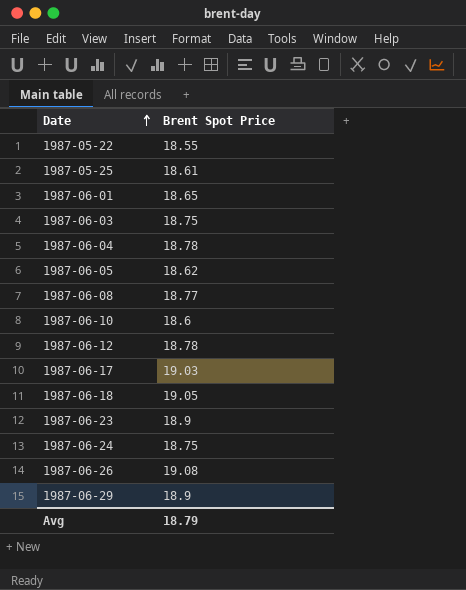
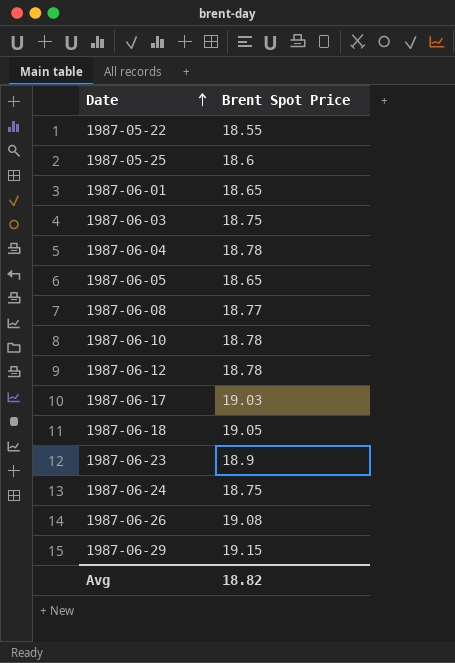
1987-05-25 | Brent Spot Price: 18.61 -> 18.6
1987-06-05 | Brent Spot Price: 18.62 -> 18.65
1987-06-10 | Brent Spot Price: 18.6 -> 18.78
1987-06-29 | Brent Spot Price: 18.9 -> 19.15
Avg | Brent Spot Price: 18.79 -> 18.82

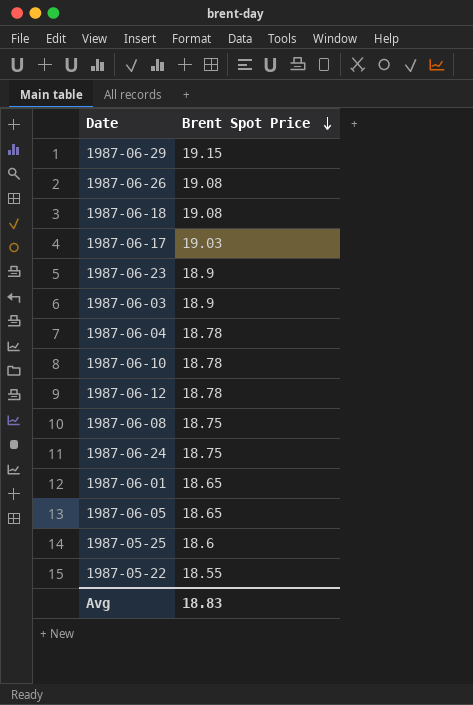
row order: Date ascending -> Brent Spot Price descending
1987-06-18 | Brent Spot Price: 19.05 -> 19.08
1987-06-03 | Brent Spot Price: 18.75 -> 18.9
1987-06-08 | Brent Spot Price: 18.77 -> 18.75
Avg | Brent Spot Price: 18.82 -> 18.83

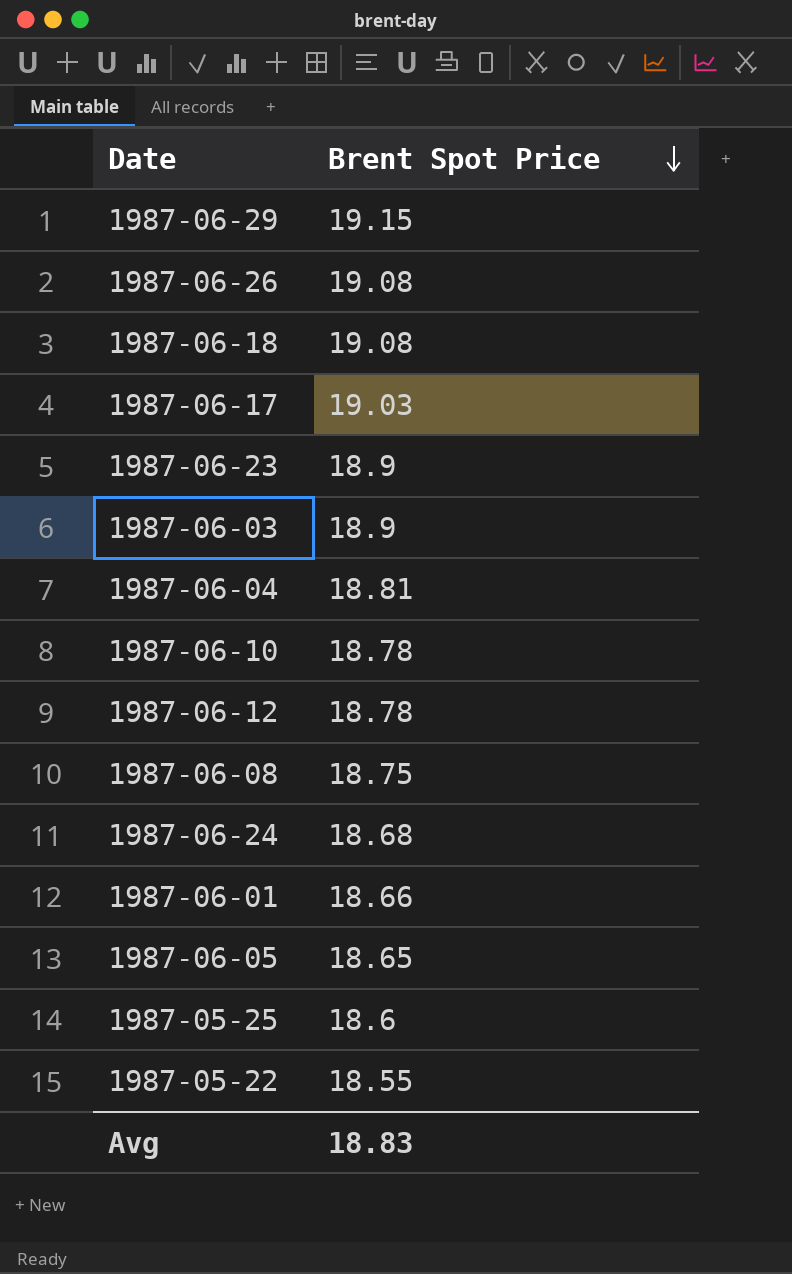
1987-06-04 | Brent Spot Price: 18.78 -> 18.81
1987-06-24 | Brent Spot Price: 18.75 -> 18.68
1987-06-01 | Brent Spot Price: 18.65 -> 18.66

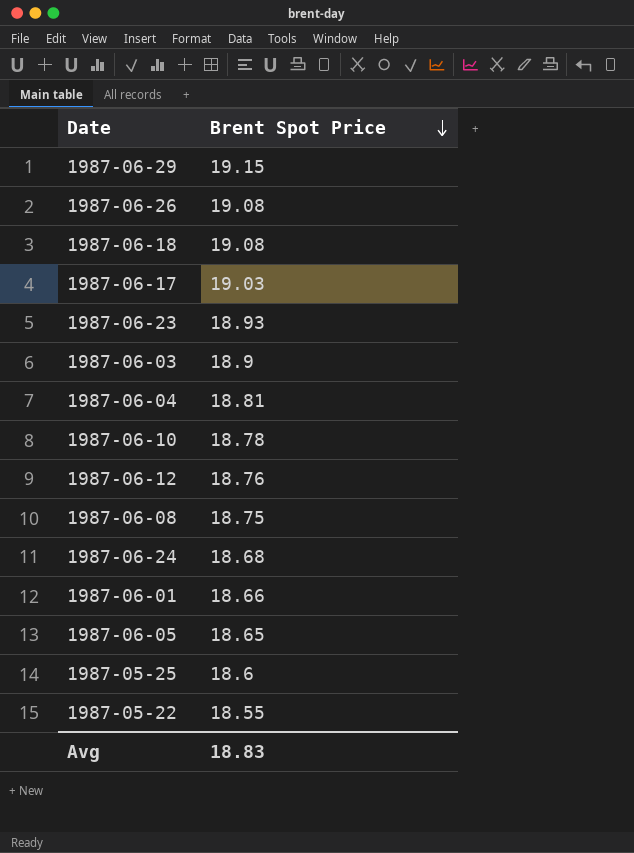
1987-06-23 | Brent Spot Price: 18.9 -> 18.93
1987-06-12 | Brent Spot Price: 18.78 -> 18.76

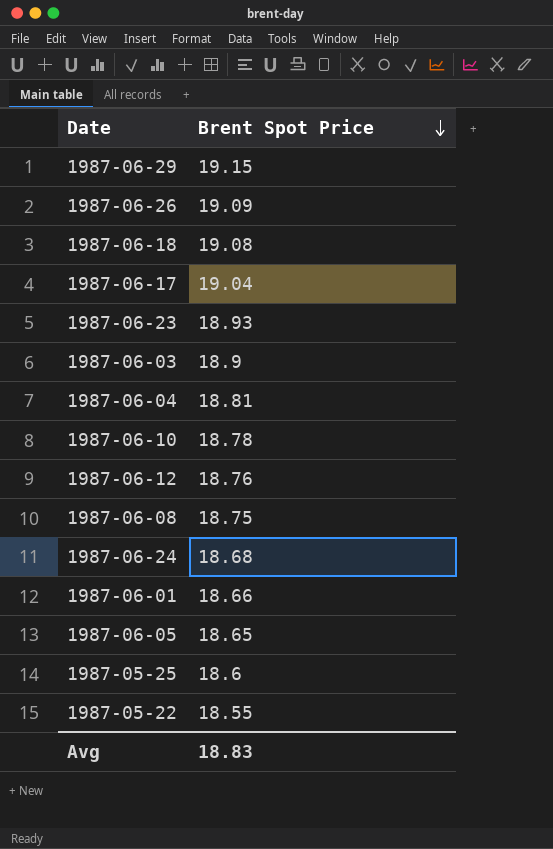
1987-06-26 | Brent Spot Price: 19.08 -> 19.09
1987-06-17 | Brent Spot Price: 19.03 -> 19.04

